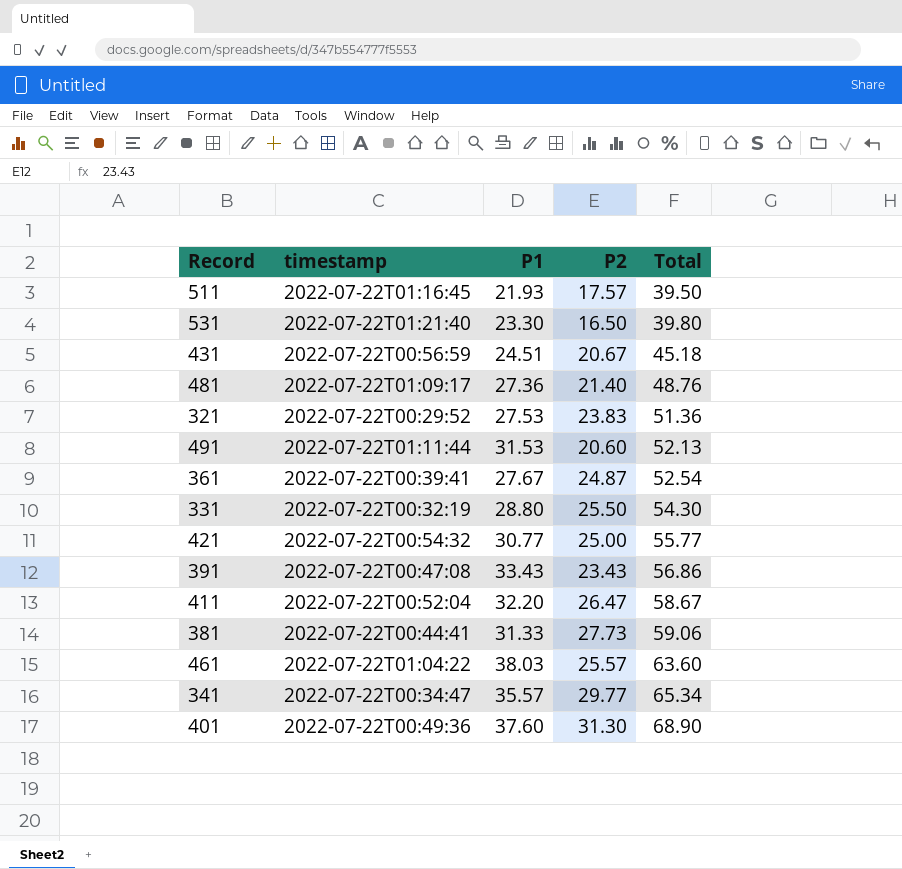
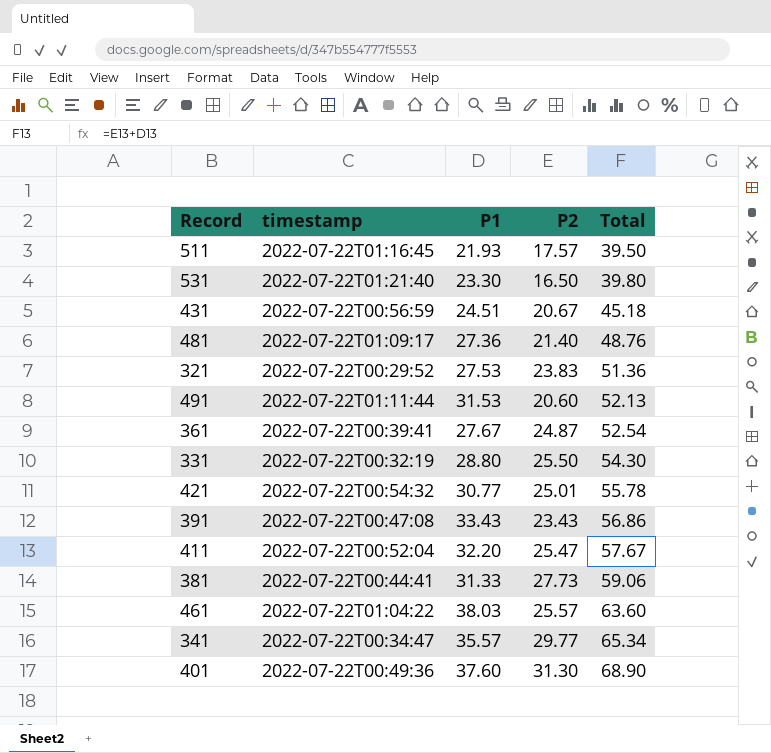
421 | P2: 25.00 -> 25.01
421 | Total: 55.77 -> 55.78
411 | P2: 26.47 -> 25.47
411 | Total: 58.67 -> 57.67

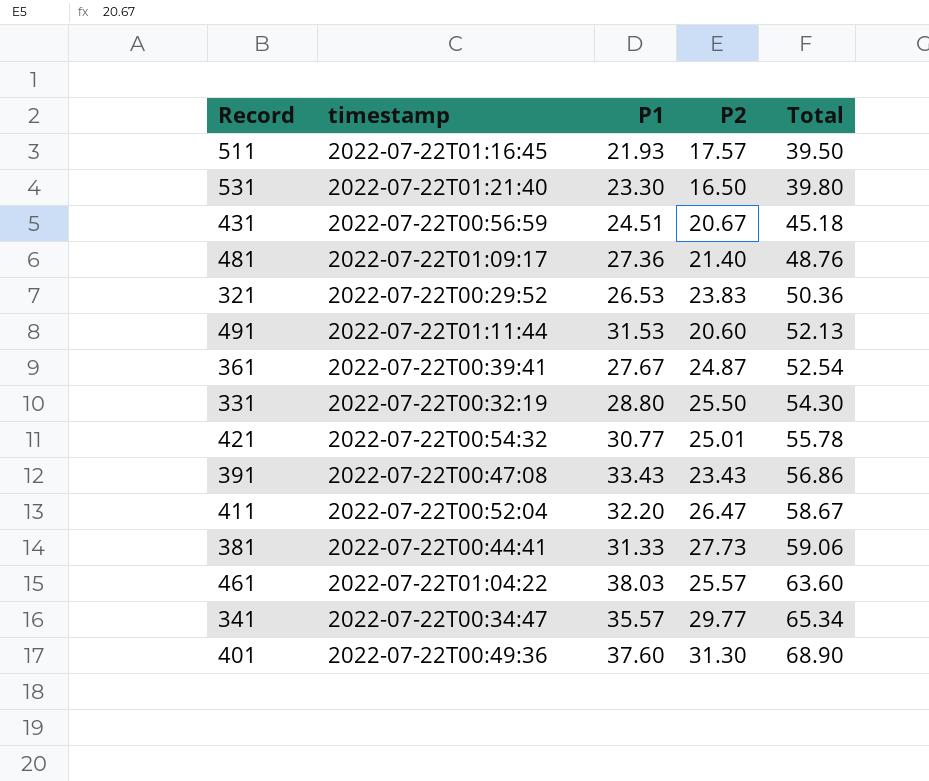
321 | P1: 27.53 -> 26.53
321 | Total: 51.36 -> 50.36
411 | P2: 25.47 -> 26.47
411 | Total: 57.67 -> 58.67

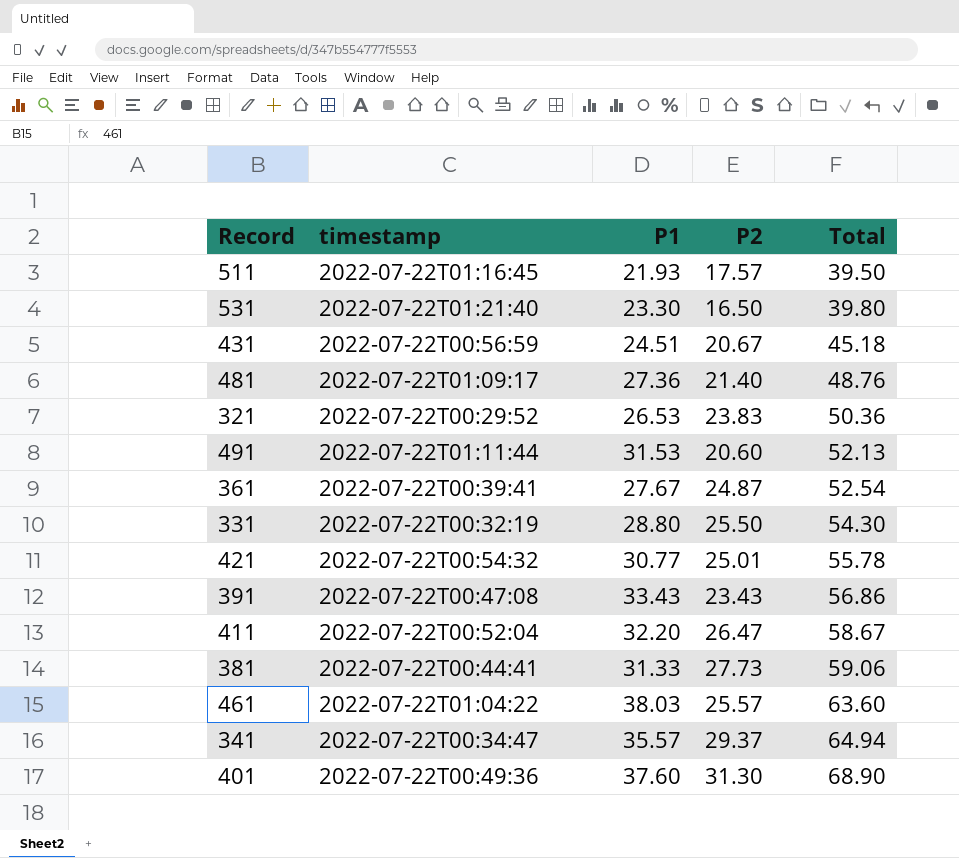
341 | P2: 29.77 -> 29.37
341 | Total: 65.34 -> 64.94

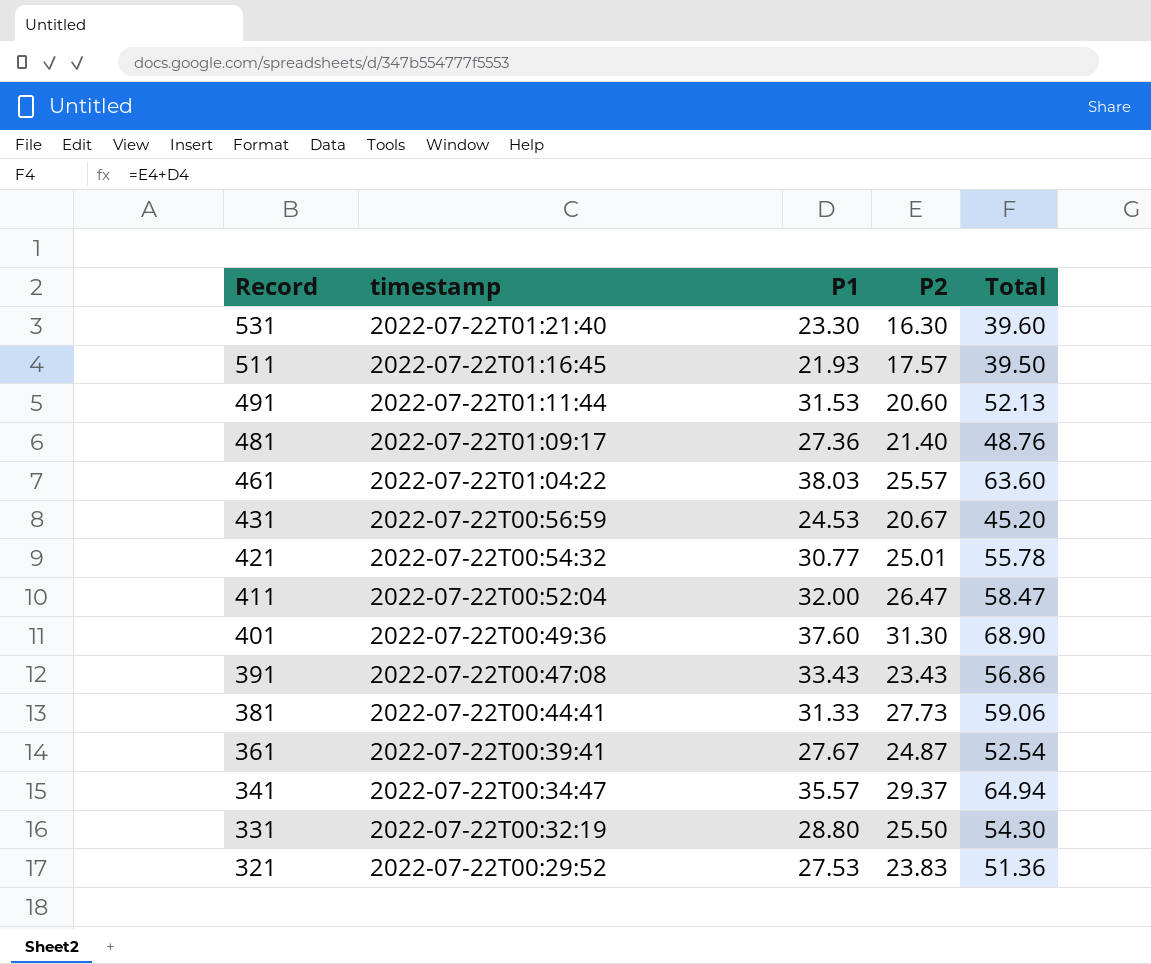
row order: Total ascending -> Record descending
531 | P2: 16.50 -> 16.30
531 | Total: 39.80 -> 39.60
431 | P1: 24.51 -> 24.53
431 | Total: 45.18 -> 45.20
411 | P1: 32.20 -> 32.00
411 | Total: 58.67 -> 58.47
321 | P1: 26.53 -> 27.53
321 | Total: 50.36 -> 51.36

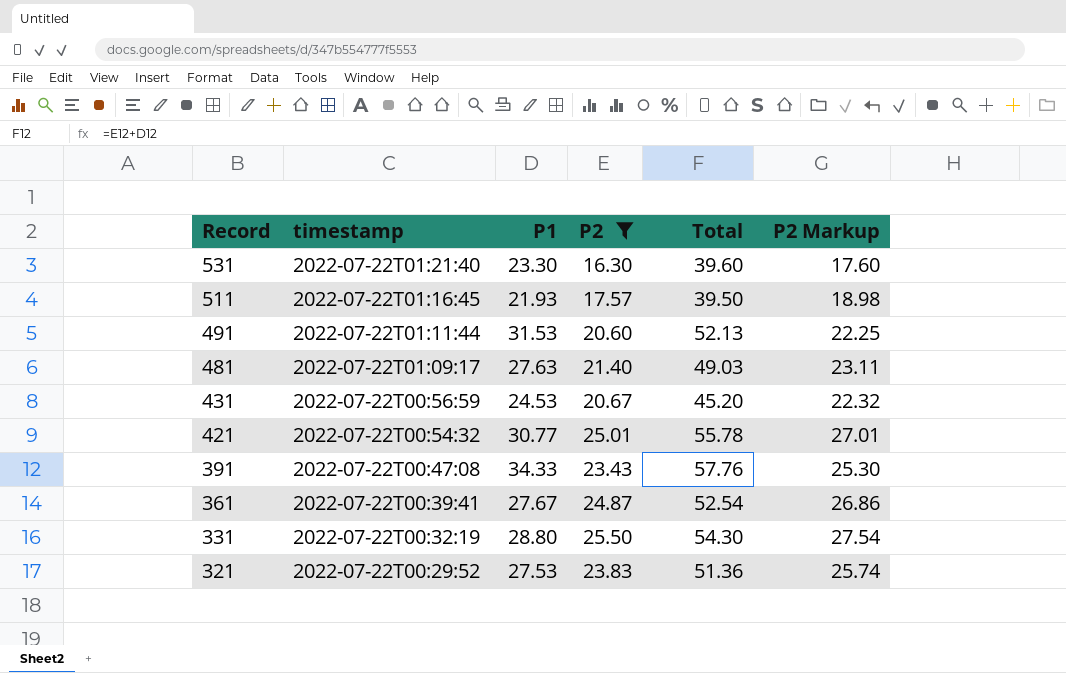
filter: none -> P2 <= 25.50
column P2 Markup | formula: none -> [P2] * 1.08
481 | P1: 27.36 -> 27.63
481 | Total: 48.76 -> 49.03
391 | P1: 33.43 -> 34.33
391 | Total: 56.86 -> 57.76

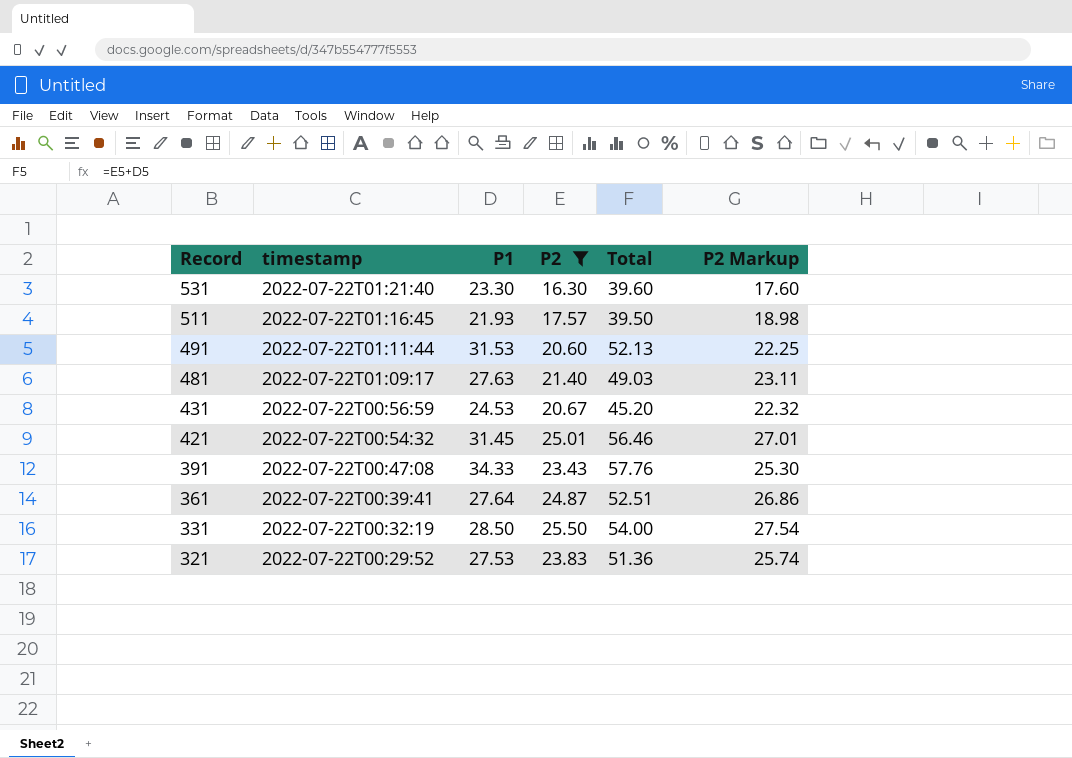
421 | P1: 30.77 -> 31.45
421 | Total: 55.78 -> 56.46
361 | P1: 27.67 -> 27.64
361 | Total: 52.54 -> 52.51
331 | P1: 28.80 -> 28.50
331 | Total: 54.30 -> 54.00

